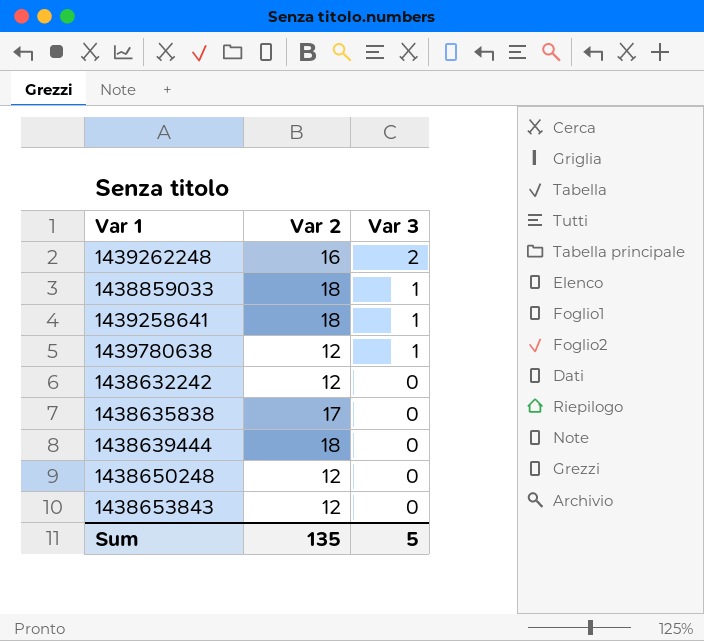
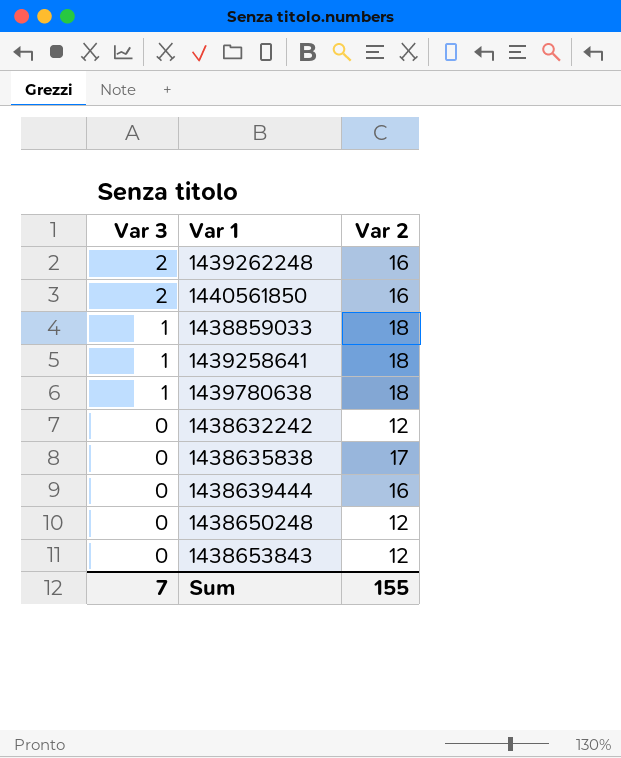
column Var 3 | position: 3 -> 1
row 1440561850: none -> 2 | 16
1439780638 | Var 2: 12 -> 18
1438639444 | Var 2: 18 -> 16
Sum | Var 3: 5 -> 7
Sum | Var 2: 135 -> 155

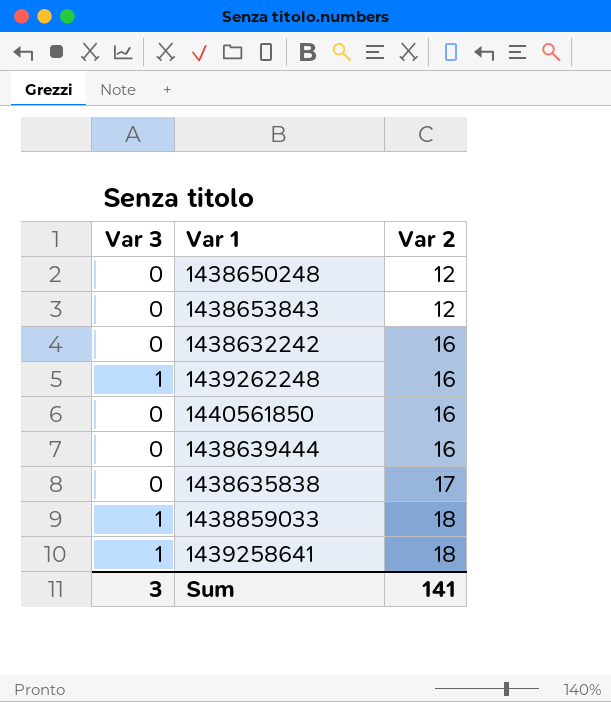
row order: Var 3 descending -> Var 2 ascending
row 1439780638: 1 | 18 -> none
1438632242 | Var 2: 12 -> 16
1439262248 | Var 3: 2 -> 1
1440561850 | Var 3: 2 -> 0
Sum | Var 3: 7 -> 3
Sum | Var 2: 155 -> 141

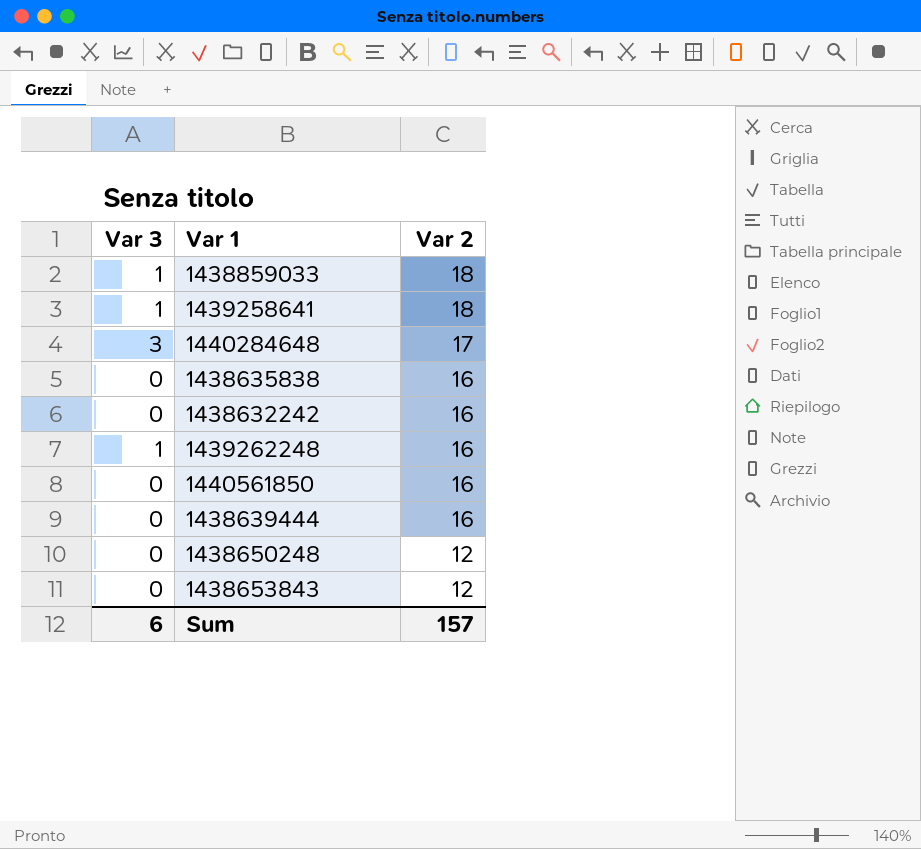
row order: Var 2 ascending -> Var 2 descending
row 1440284648: none -> 3 | 17
1438635838 | Var 2: 17 -> 16
Sum | Var 3: 3 -> 6
Sum | Var 2: 141 -> 157

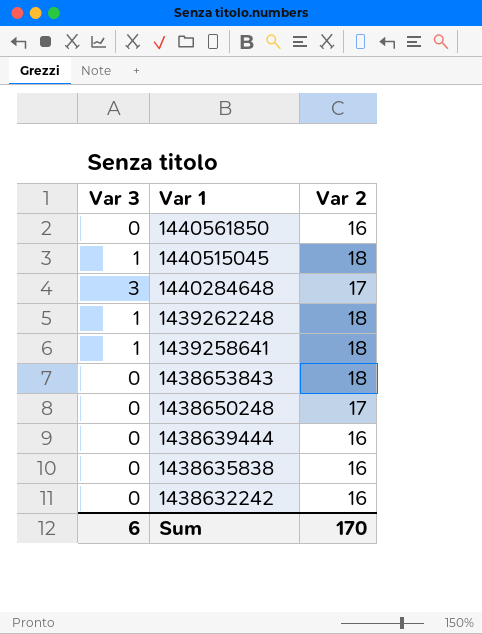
row order: Var 2 descending -> Var 1 descending
row 1438859033: 1 | 18 -> none
row 1440515045: none -> 1 | 18
1439262248 | Var 2: 16 -> 18
1438653843 | Var 2: 12 -> 18
1438650248 | Var 2: 12 -> 17
Sum | Var 2: 157 -> 170

